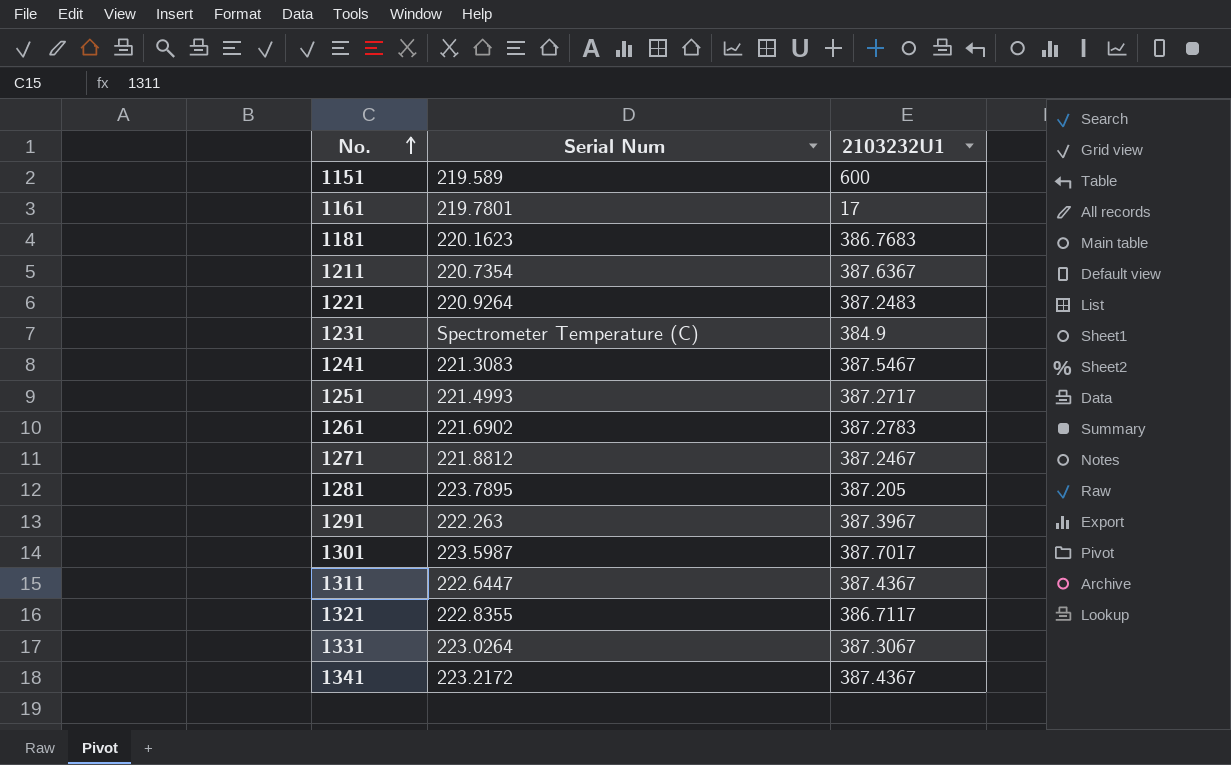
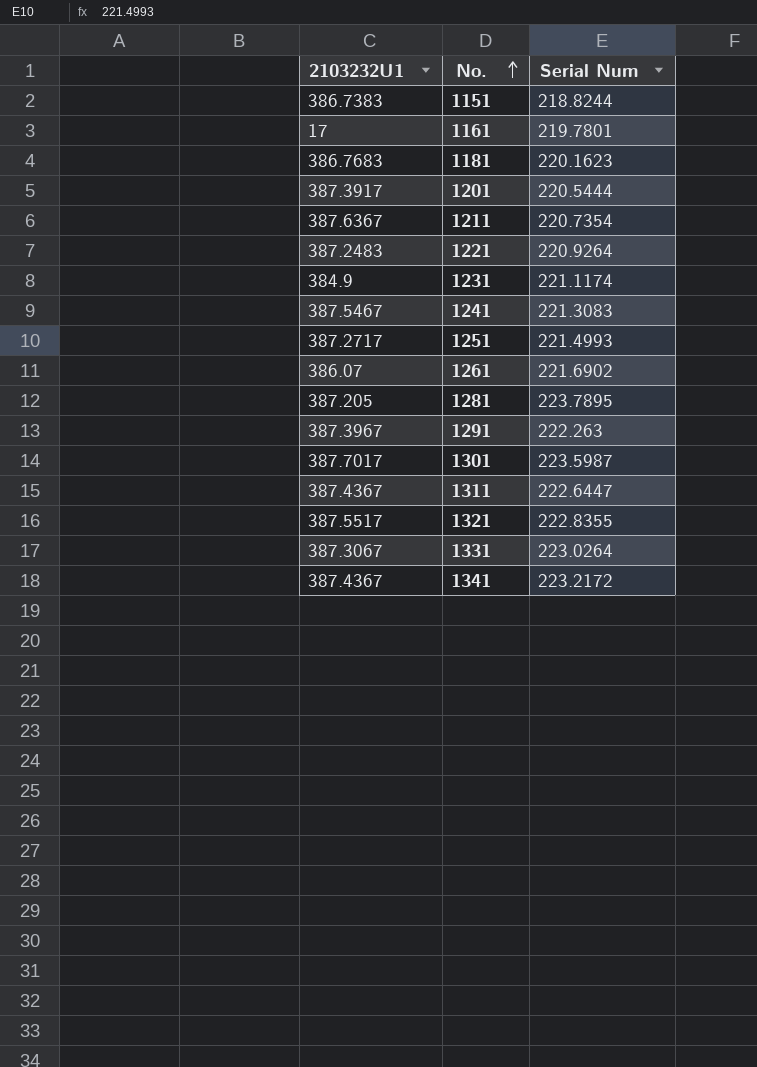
column 2103232U1 | position: 3 -> 1
row 1271: 221.8812 | 387.2467 -> none
1151 | 2103232U1: 600 -> 386.7383
1151 | Serial Num: 219.589 -> 218.8244
row 1201: none -> 387.3917 | 220.5444
1231 | Serial Num: Spectrometer Temperature (C) -> 221.1174
1261 | 2103232U1: 387.2783 -> 386.07
1321 | 2103232U1: 386.7117 -> 387.5517

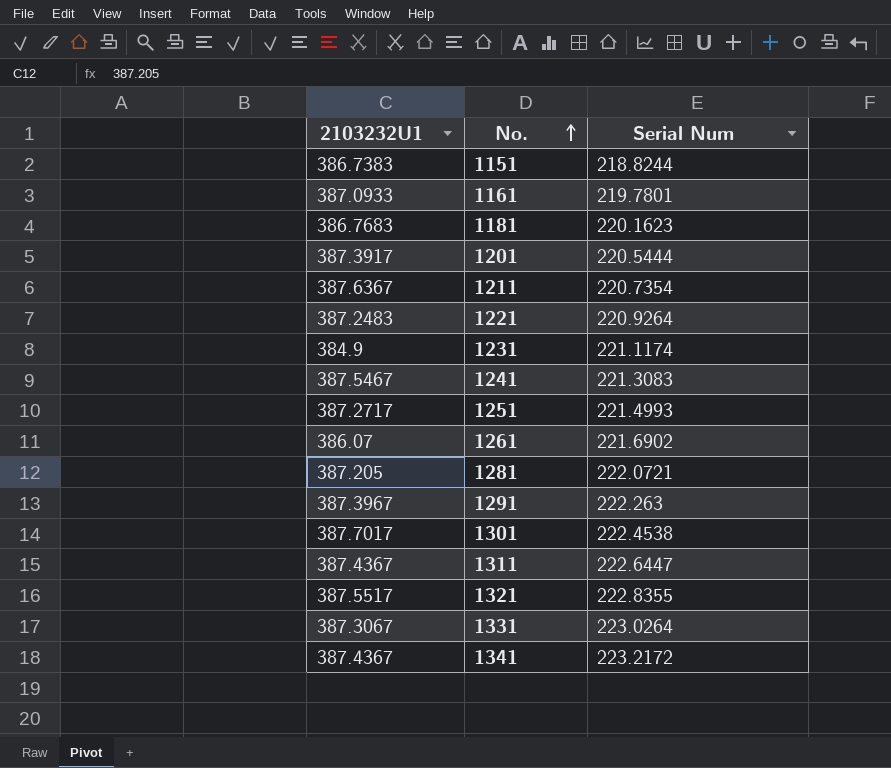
1161 | 2103232U1: 17 -> 387.0933
1281 | Serial Num: 223.7895 -> 222.0721
1301 | Serial Num: 223.5987 -> 222.4538

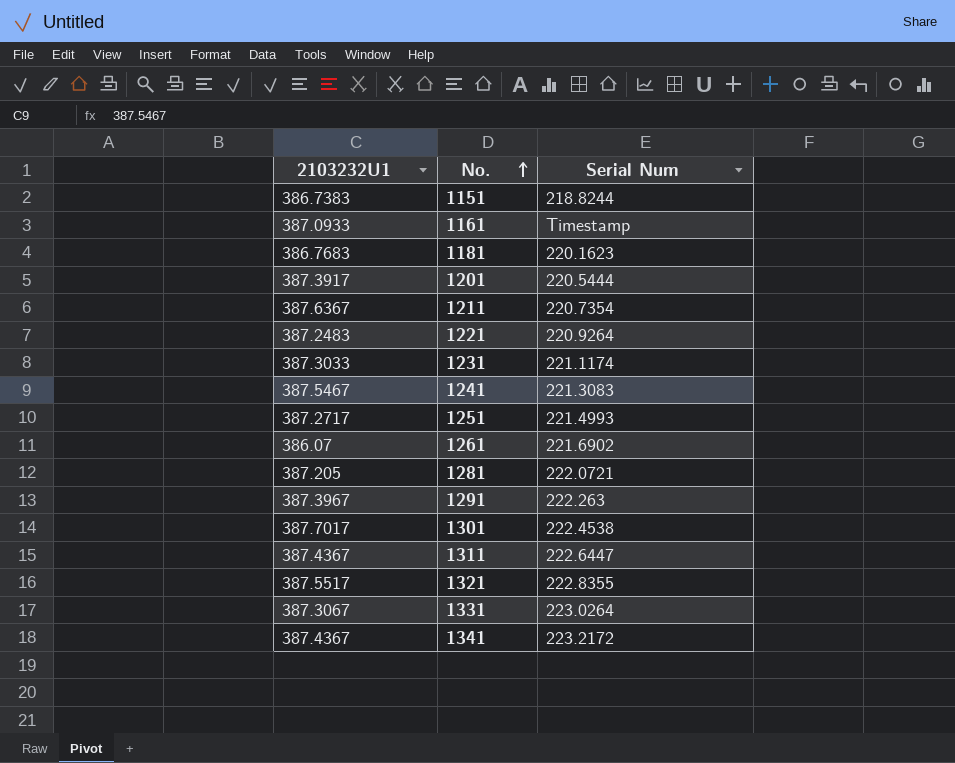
1161 | Serial Num: 219.7801 -> Timestamp
1231 | 2103232U1: 384.9 -> 387.3033

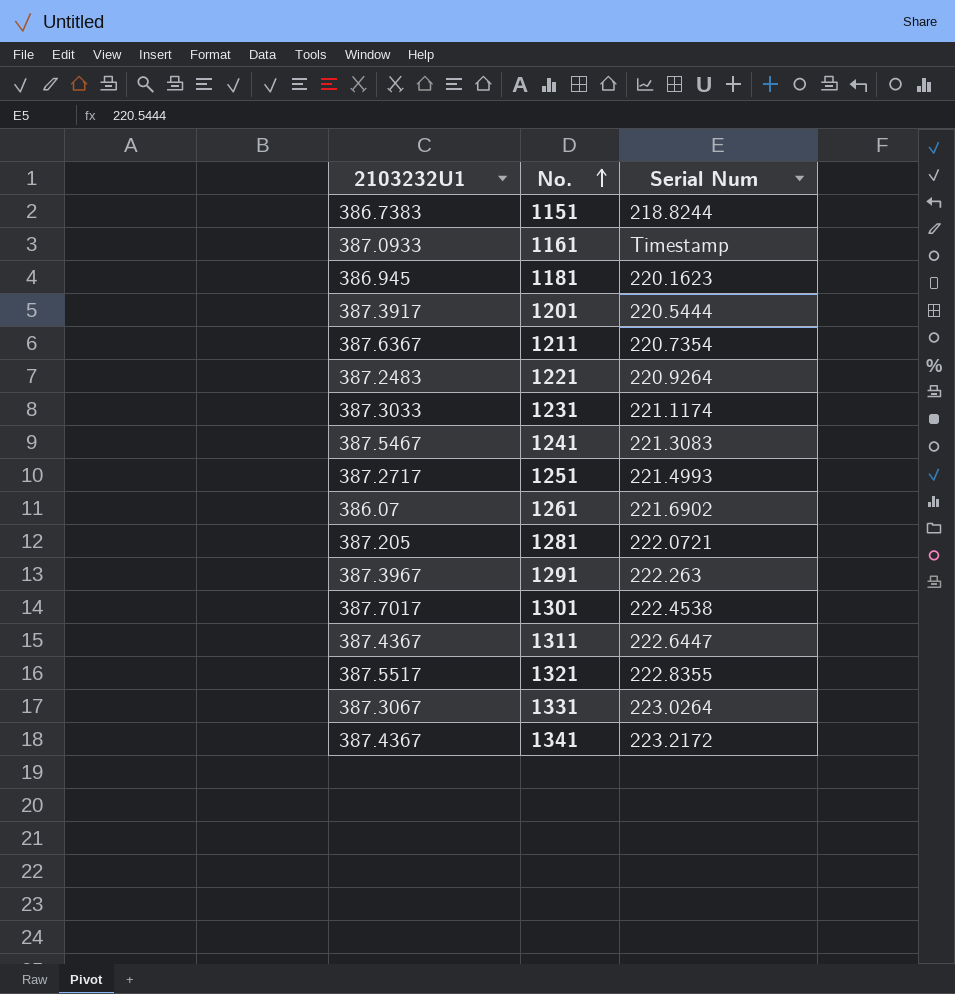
1181 | 2103232U1: 386.7683 -> 386.945

